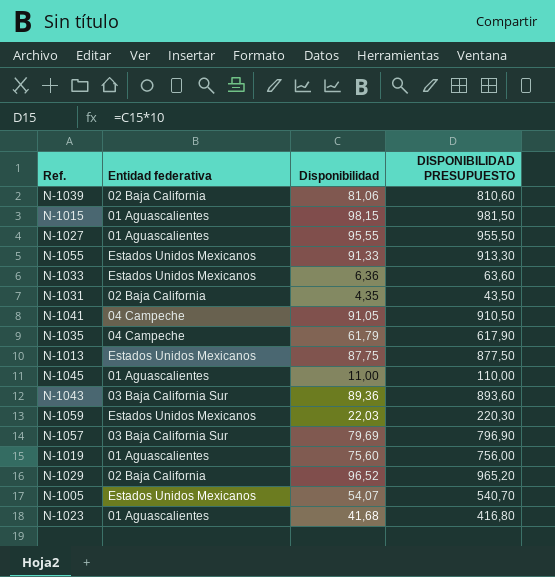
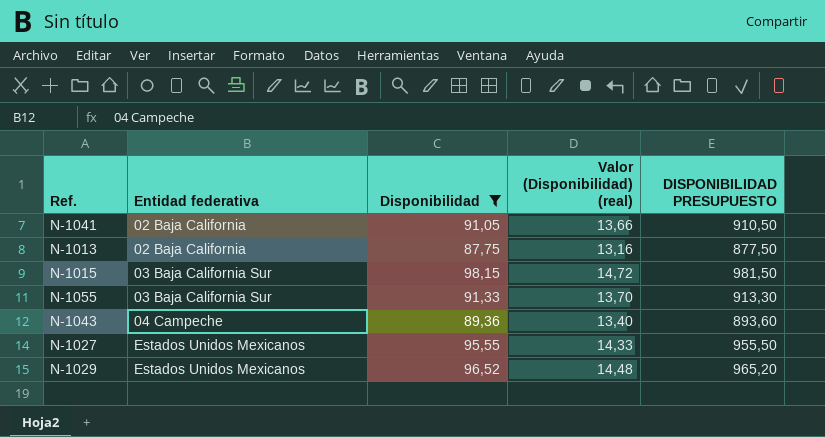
filter: none -> Disponibilidad >= 87,75
row order: none -> Entidad federativa ascending
column Valor (Disponibilidad) (real) | formula: none -> [Disponibilidad] * 0,15
N-1041 | Entidad federativa: 04 Campeche -> 02 Baja California
N-1013 | Entidad federativa: Estados Unidos Mexicanos -> 02 Baja California
N-1015 | Entidad federativa: 01 Aguascalientes -> 03 Baja California Sur
N-1055 | Entidad federativa: Estados Unidos Mexicanos -> 03 Baja California Sur
N-1043 | Entidad federativa: 03 Baja California Sur -> 04 Campeche
N-1027 | Entidad federativa: 01 Aguascalientes -> Estados Unidos Mexicanos
N-1029 | Entidad federativa: 02 Baja California -> Estados Unidos Mexicanos

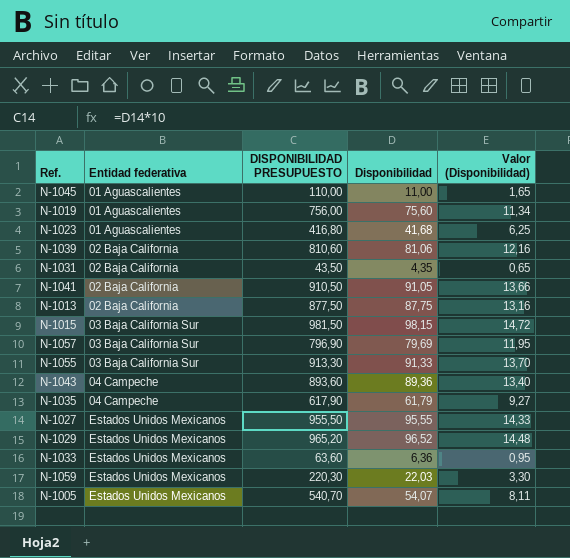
filter: Disponibilidad >= 87,75 -> none
column DISPONIBILIDAD PRESUPUESTO | position: 5 -> 3
column name: Valor (Disponibilidad) (real) -> Valor (Disponibilidad)

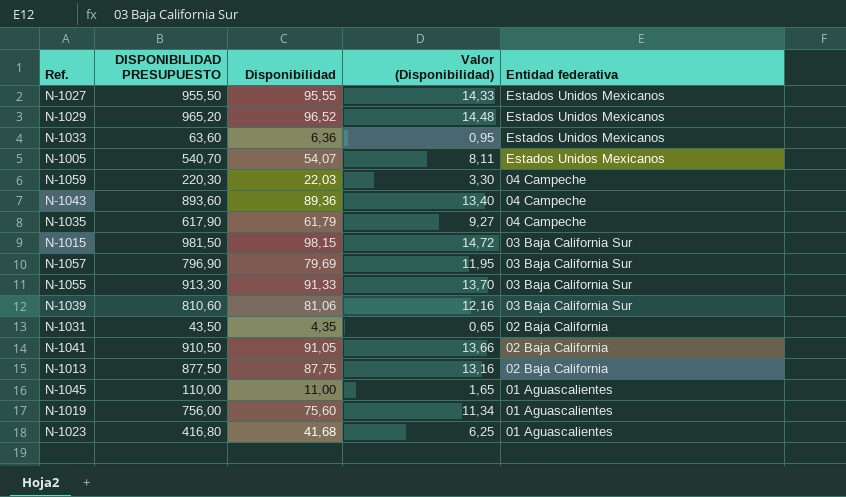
row order: Entidad federativa ascending -> Entidad federativa descending
column Entidad federativa | position: 2 -> 5
N-1059 | Entidad federativa: Estados Unidos Mexicanos -> 04 Campeche
N-1039 | Entidad federativa: 02 Baja California -> 03 Baja California Sur

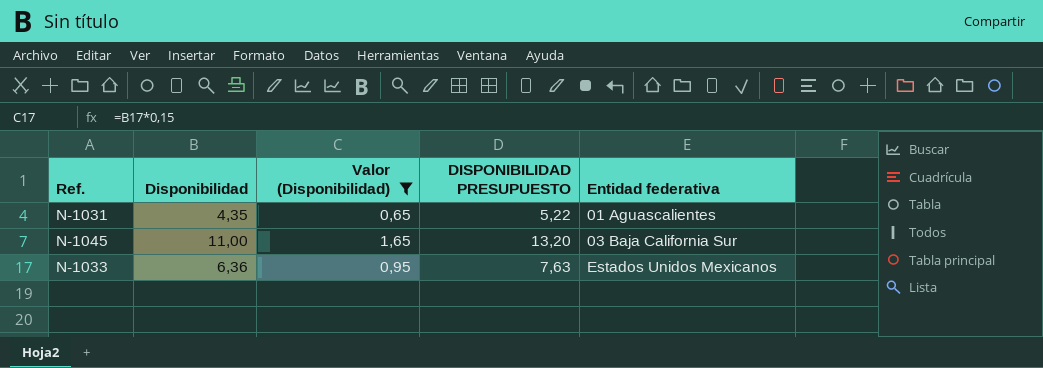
filter: none -> Valor (Disponibilidad) <= 1,65
row order: Entidad federativa descending -> Entidad federativa ascending
column DISPONIBILIDAD PRESUPUESTO | formula: [Disponibilidad] * 10 -> [Disponibilidad] * 1,2
column DISPONIBILIDAD PRESUPUESTO | position: 2 -> 4
N-1031 | Entidad federativa: 02 Baja California -> 01 Aguascalientes
N-1045 | Entidad federativa: 01 Aguascalientes -> 03 Baja California Sur

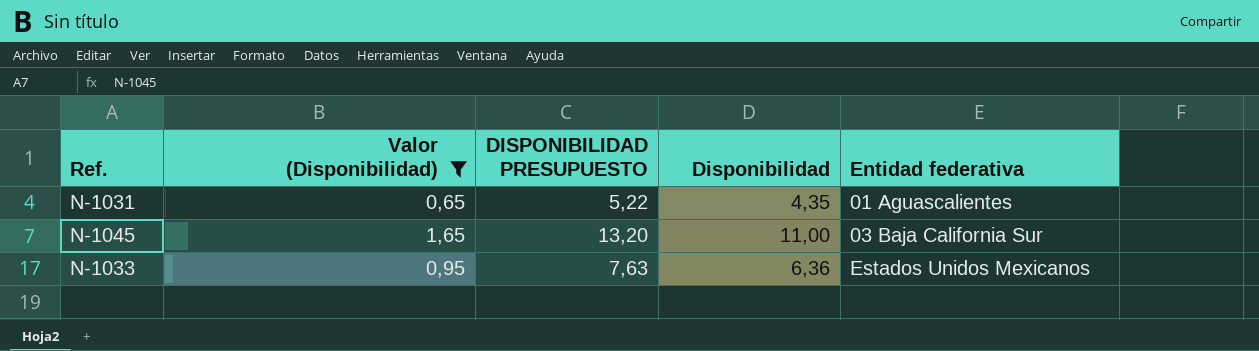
column Disponibilidad | position: 2 -> 4

